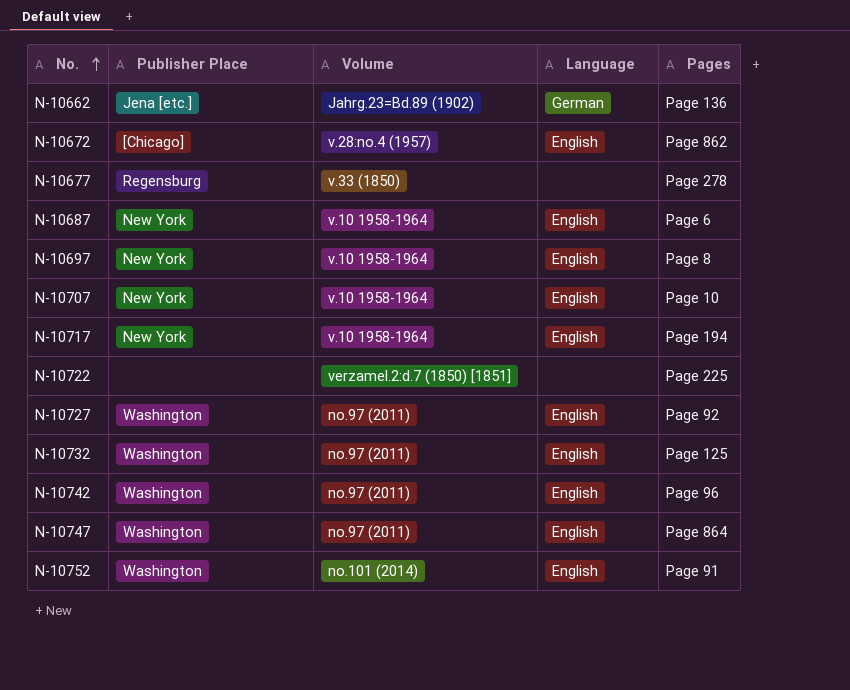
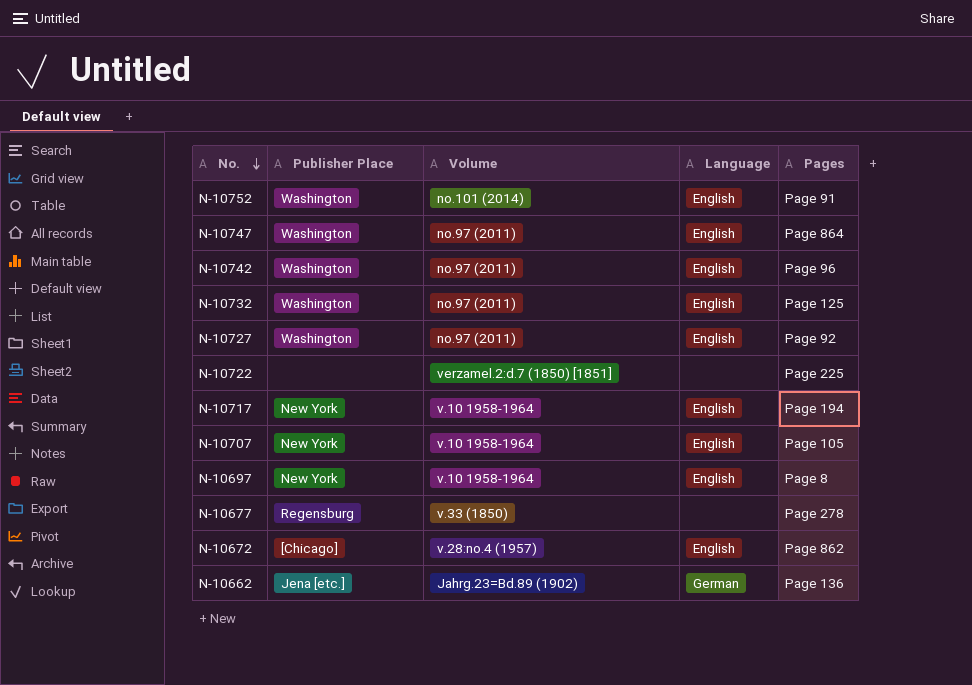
row order: No. ascending -> No. descending
row N-10687: New York | v.10 1958-1964 | English | Page 6 -> none
N-10707 | Pages: Page 10 -> Page 105

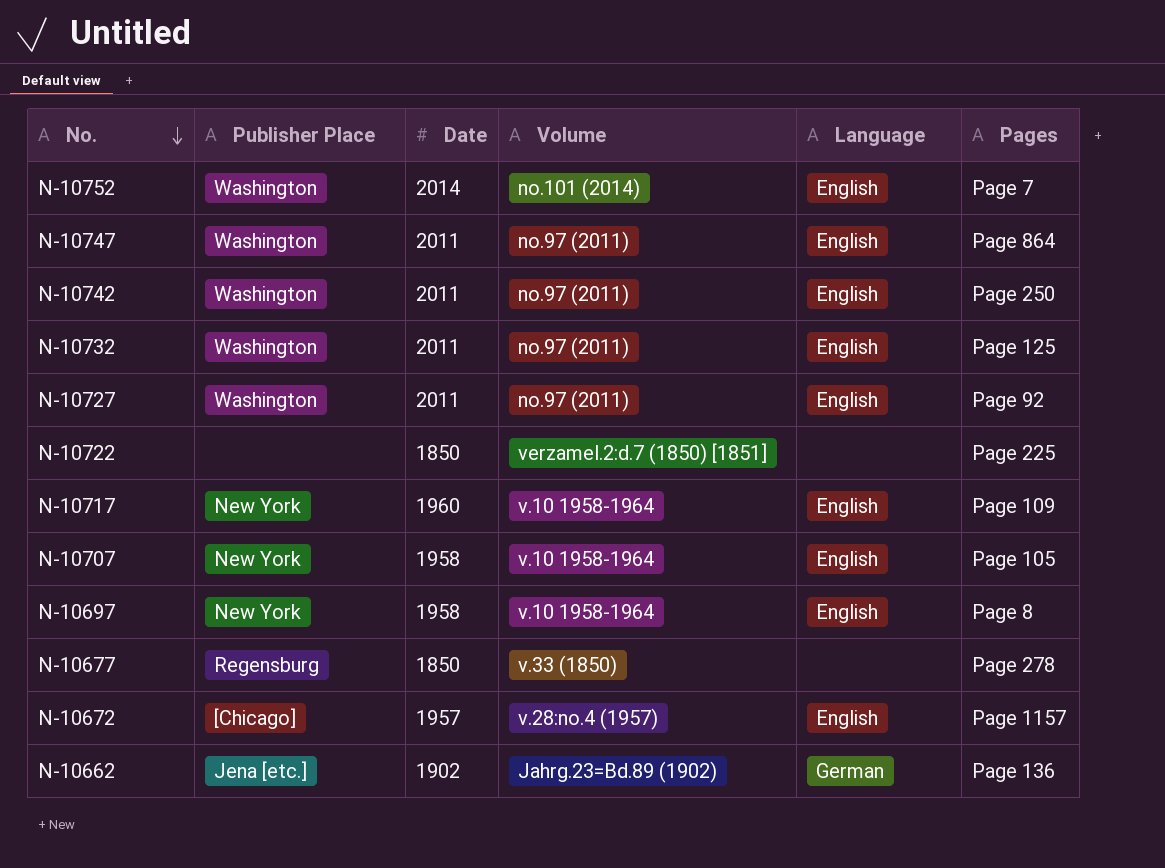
column Date | position: none -> 3
N-10752 | Pages: Page 91 -> Page 7
N-10742 | Pages: Page 96 -> Page 250
N-10717 | Pages: Page 194 -> Page 109
N-10672 | Pages: Page 862 -> Page 1157

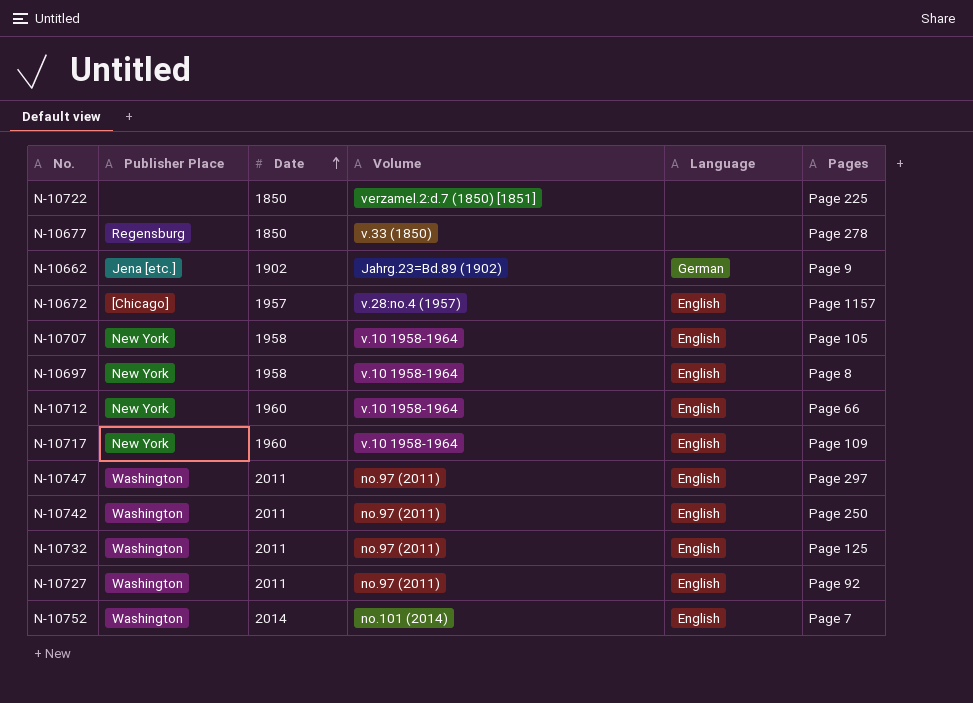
row order: No. descending -> Date ascending
N-10662 | Pages: Page 136 -> Page 9
row N-10712: none -> New York | 1960 | v.10 1958-1964 | English | Page 66
N-10747 | Pages: Page 864 -> Page 297

